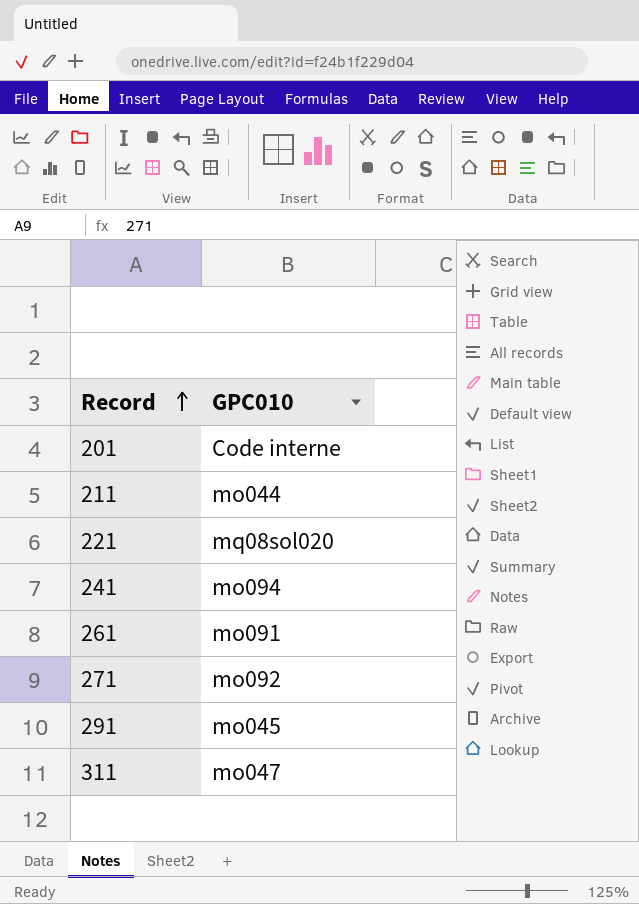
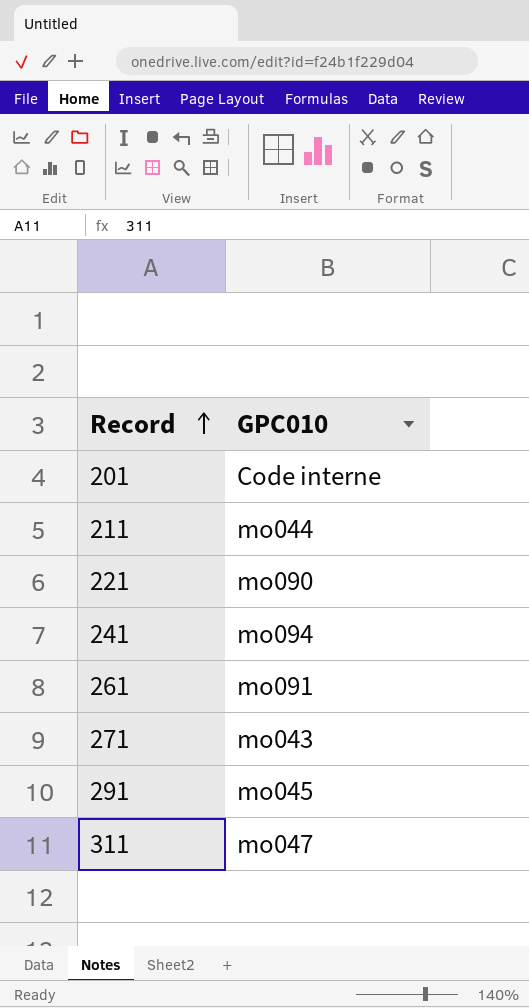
221 | GPC010: mq08sol020 -> mo090
271 | GPC010: mo092 -> mo043

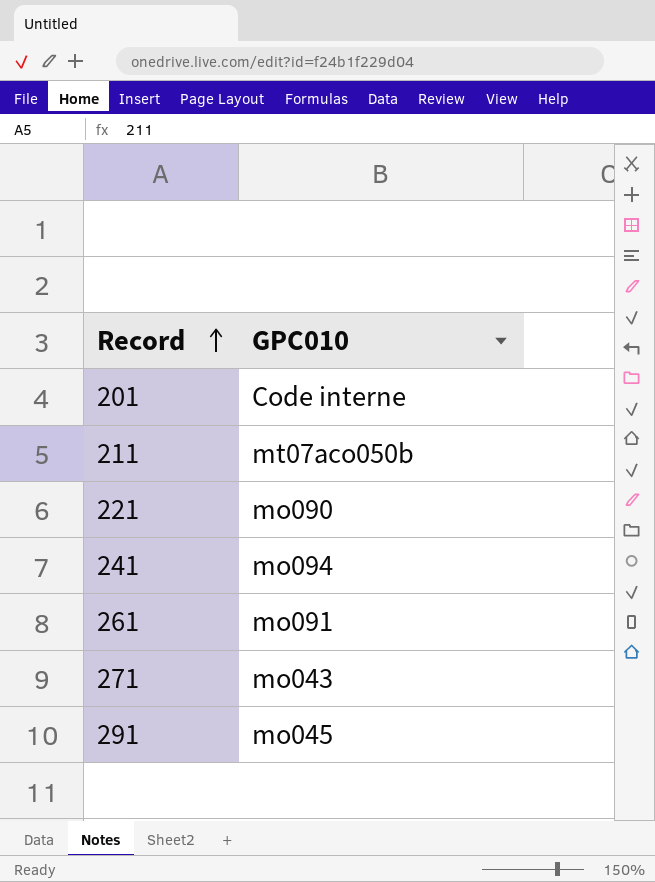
row 311: mo047 -> none
211 | GPC010: mo044 -> mt07aco050b

